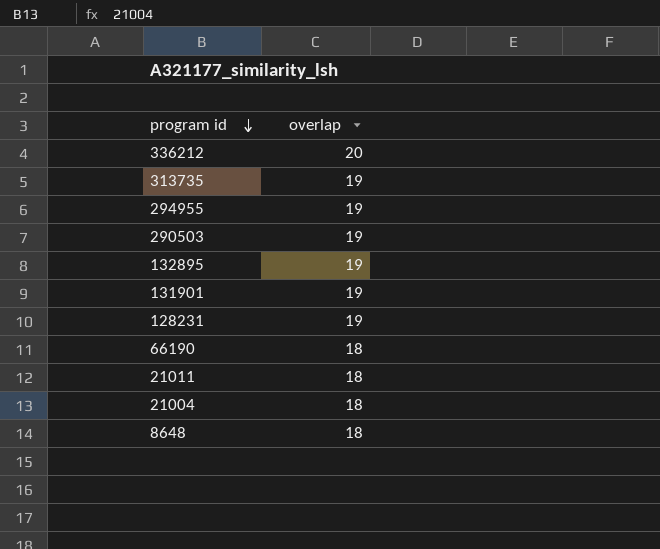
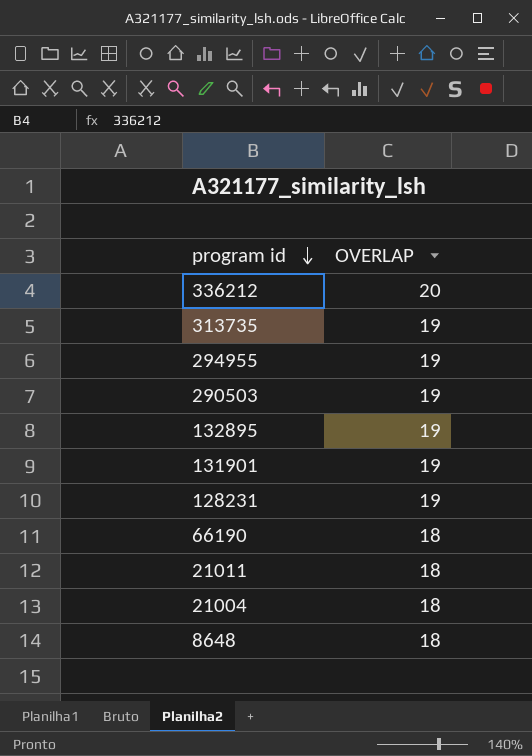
column name: overlap -> OVERLAP

